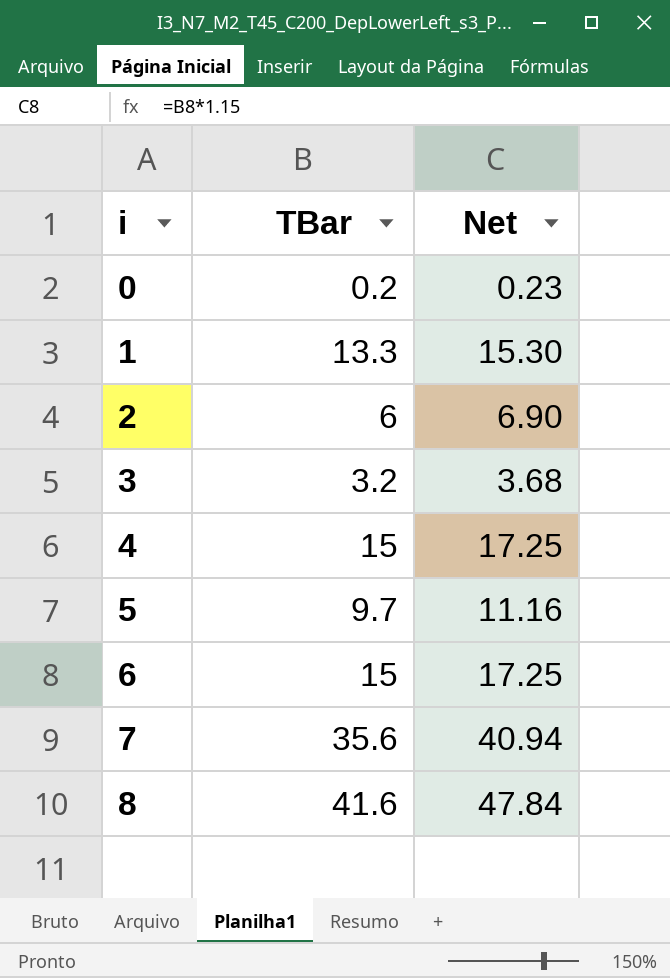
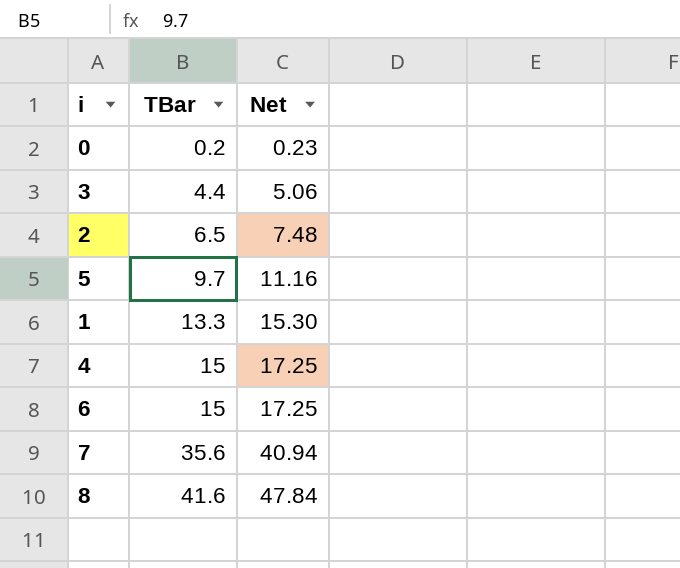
row order: i ascending -> TBar ascending
3 | TBar: 3.2 -> 4.4
3 | Net: 3.68 -> 5.06
2 | TBar: 6 -> 6.5
2 | Net: 6.90 -> 7.48

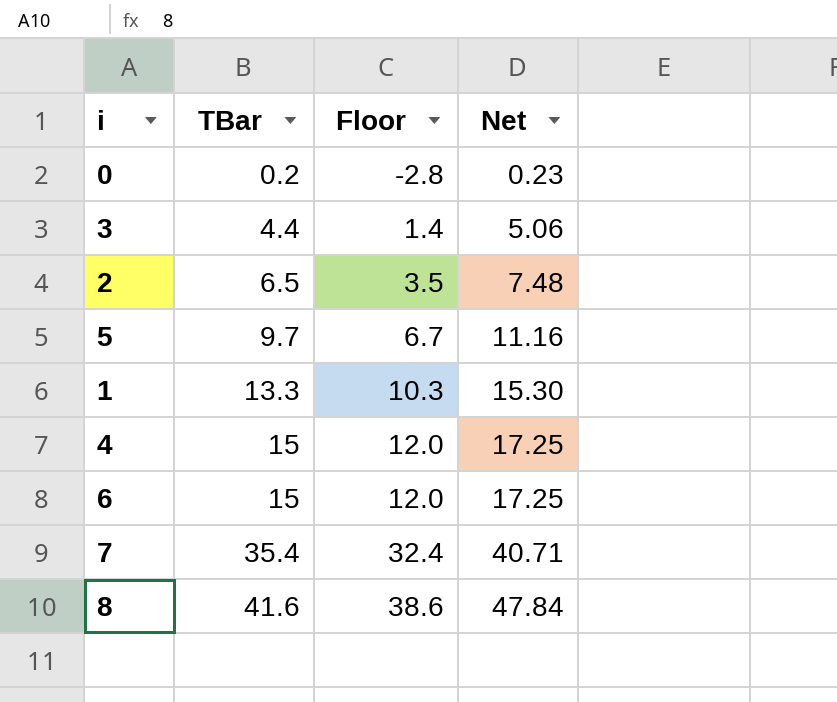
column Floor | formula: none -> [TBar] - 3
7 | TBar: 35.6 -> 35.4
7 | Net: 40.94 -> 40.71

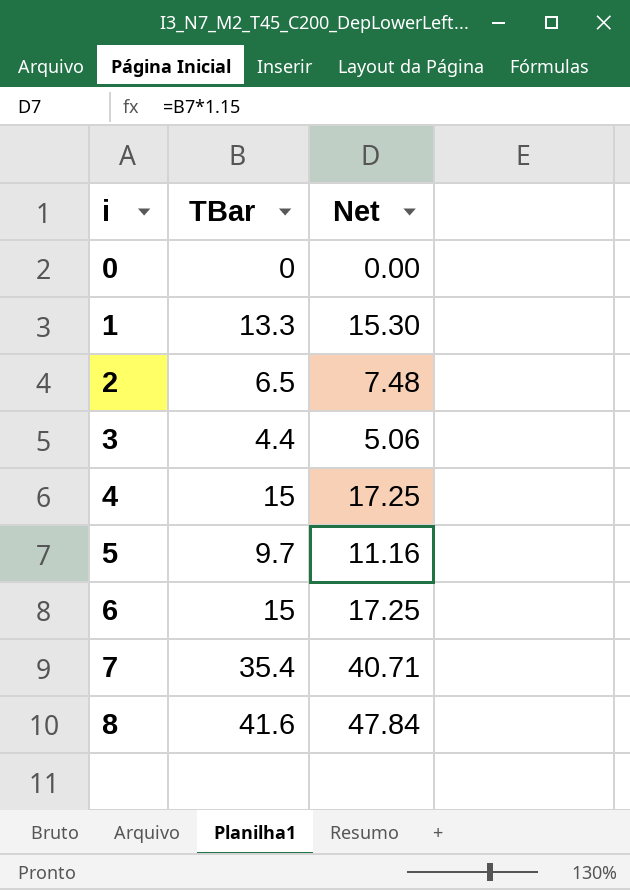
row order: TBar ascending -> i ascending
column Floor | formula: [TBar] - 3 -> none
0 | TBar: 0.2 -> 0
0 | Net: 0.23 -> 0.00

